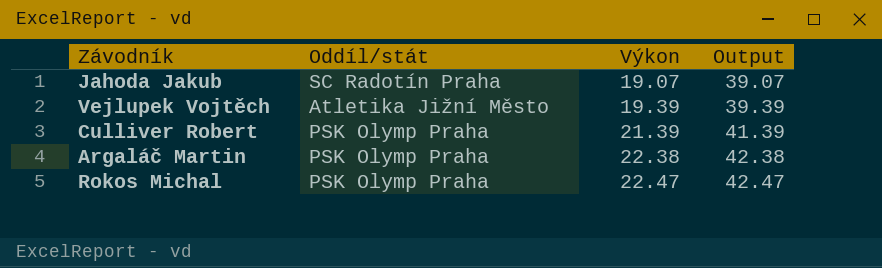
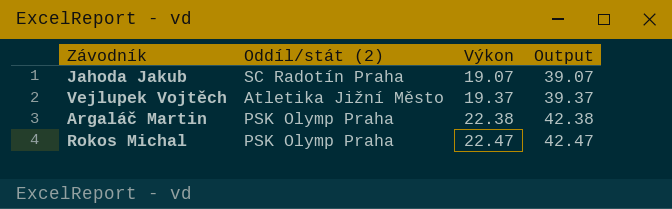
column name: Oddíl/stát -> Oddíl/stát (2)
row Culliver Robert: PSK Olymp Praha | 21.39 | 41.39 -> none
Vejlupek Vojtěch | Výkon: 19.39 -> 19.37
Vejlupek Vojtěch | Output: 39.39 -> 39.37

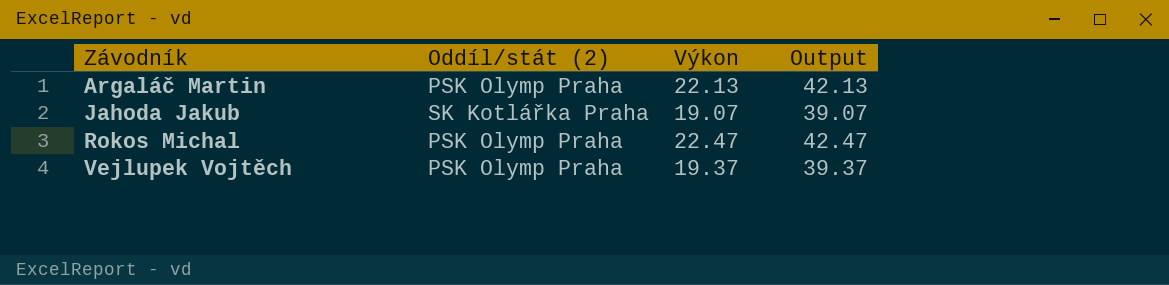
row order: Výkon ascending -> Závodník ascending
Argaláč Martin | Výkon: 22.38 -> 22.13
Argaláč Martin | Output: 42.38 -> 42.13
Jahoda Jakub | Oddíl/stát (2): SC Radotín Praha -> SK Kotlářka Praha
Vejlupek Vojtěch | Oddíl/stát (2): Atletika Jižní Město -> PSK Olymp Praha

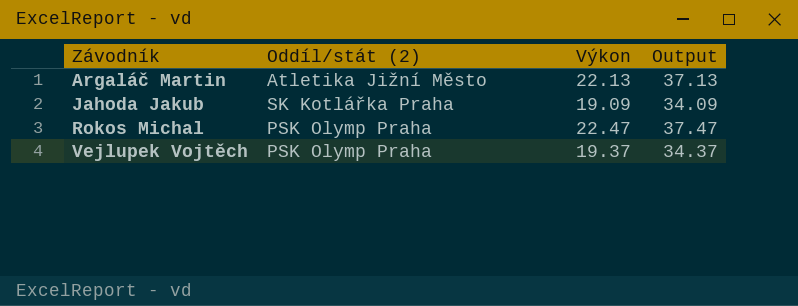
column Output | formula: [Výkon] + 20 -> [Výkon] + 15
Argaláč Martin | Oddíl/stát (2): PSK Olymp Praha -> Atletika Jižní Město
Jahoda Jakub | Výkon: 19.07 -> 19.09

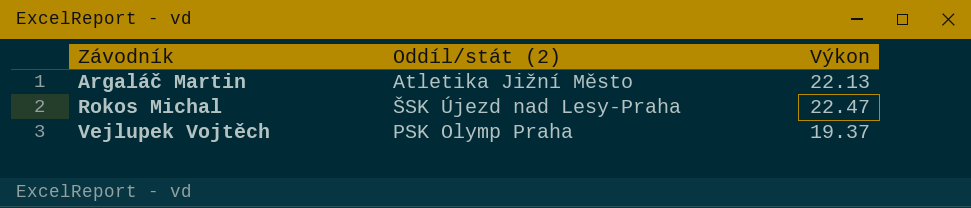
column Output | formula: [Výkon] + 15 -> none
row Jahoda Jakub: SK Kotlářka Praha | 19.09 | 34.09 -> none
Rokos Michal | Oddíl/stát (2): PSK Olymp Praha -> ŠSK Újezd nad Lesy-Praha

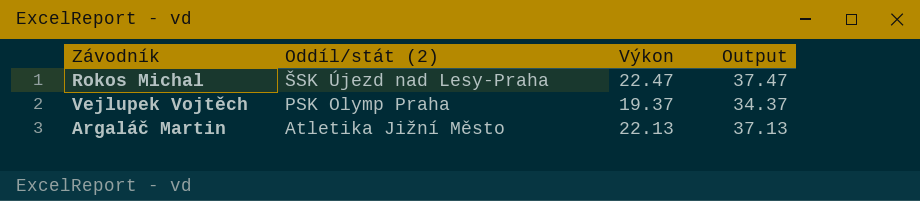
row order: Závodník ascending -> Oddíl/stát (2) descending
column Output | formula: none -> [Výkon] + 15

